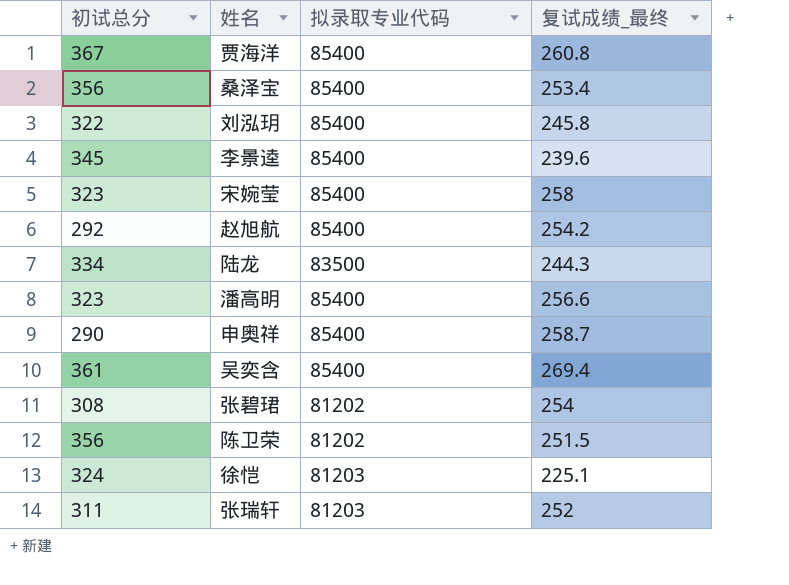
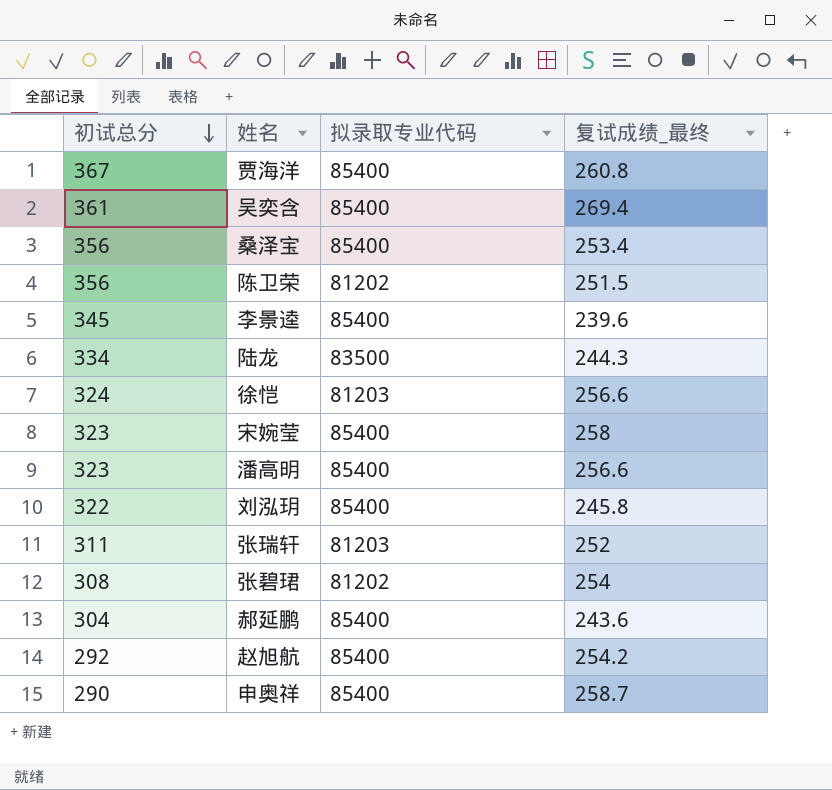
row order: none -> 初试总分 descending
徐恺 | 复试成绩_最终: 225.1 -> 256.6
row 郝延鹏: none -> 304 | 85400 | 243.6

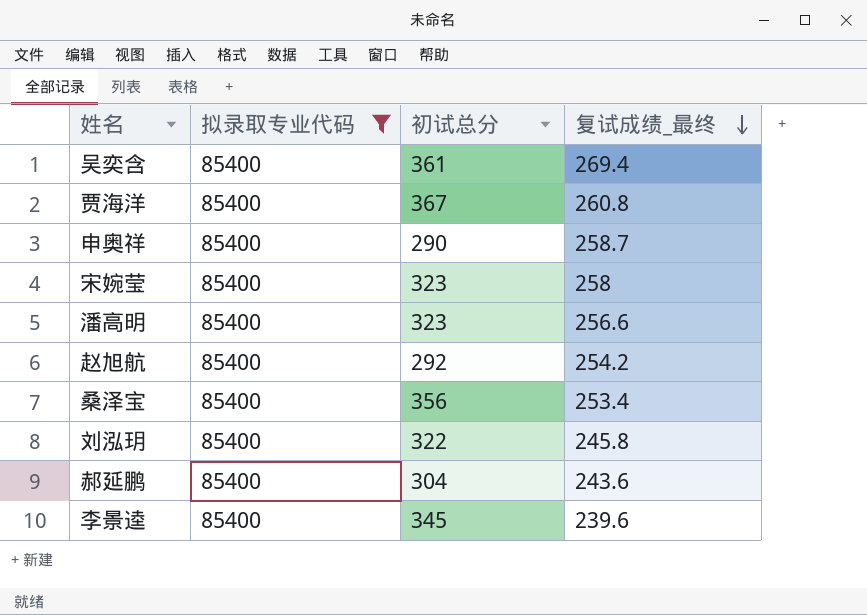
filter: none -> 拟录取专业代码 = 85400
row order: 初试总分 descending -> 复试成绩_最终 descending
column 初试总分 | position: 1 -> 3

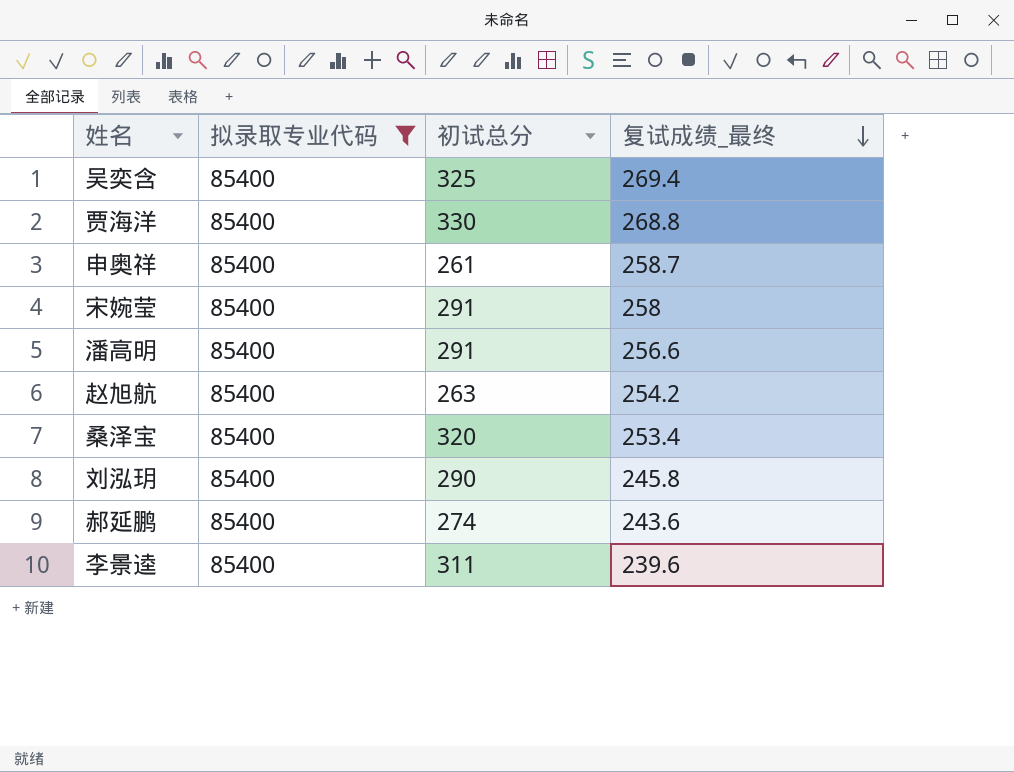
吴奕含 | 初试总分: 361 -> 325
贾海洋 | 初试总分: 367 -> 330
贾海洋 | 复试成绩_最终: 260.8 -> 268.8
申奥祥 | 初试总分: 290 -> 261
宋婉莹 | 初试总分: 323 -> 291
潘高明 | 初试总分: 323 -> 291
赵旭航 | 初试总分: 292 -> 263
桑泽宝 | 初试总分: 356 -> 320
刘泓玥 | 初试总分: 322 -> 290
郝延鹏 | 初试总分: 304 -> 274
李景逵 | 初试总分: 345 -> 311

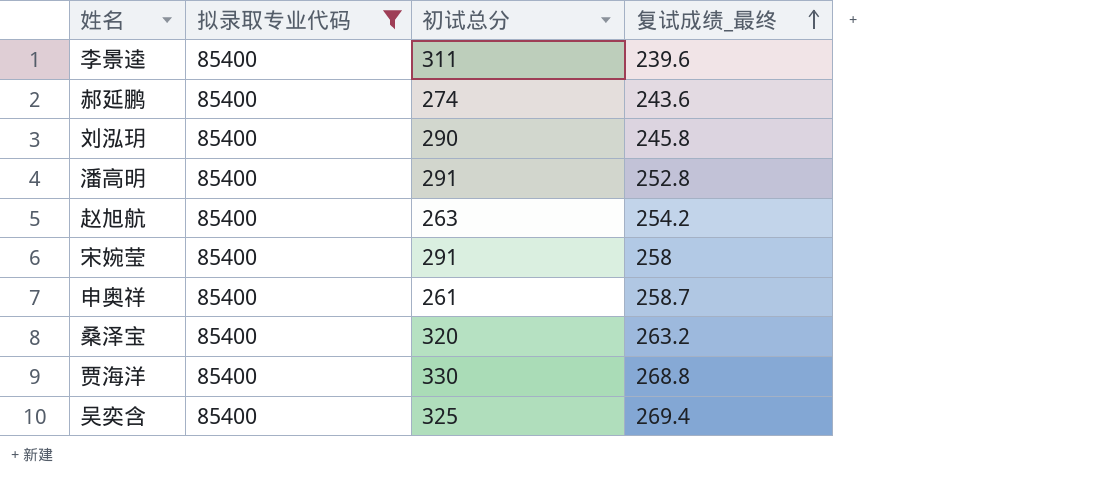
row order: 复试成绩_最终 descending -> 复试成绩_最终 ascending
潘高明 | 复试成绩_最终: 256.6 -> 252.8
桑泽宝 | 复试成绩_最终: 253.4 -> 263.2

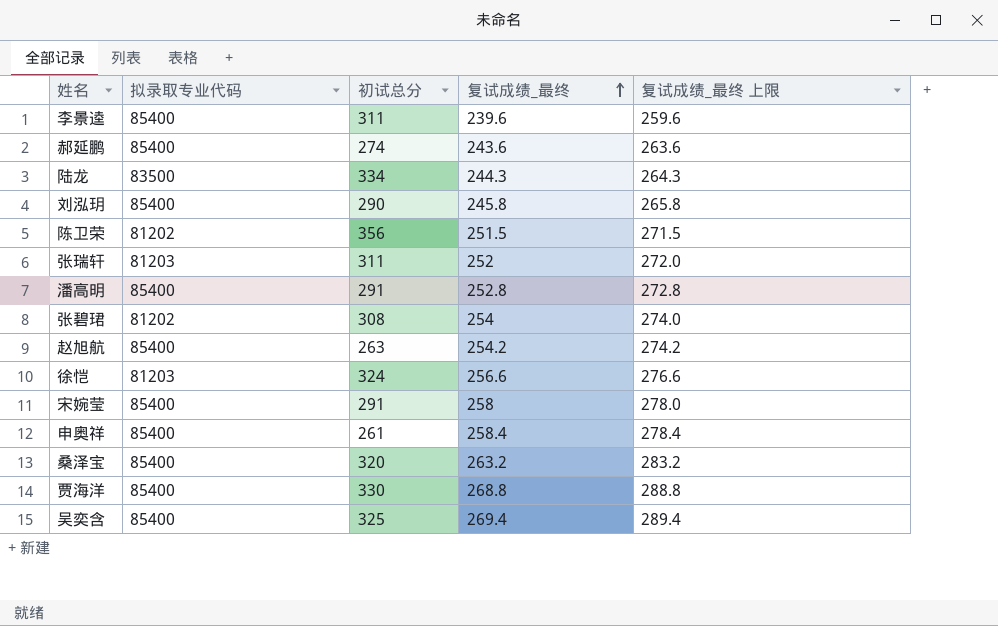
filter: 拟录取专业代码 = 85400 -> none
column 复试成绩_最终 上限 | formula: none -> [复试成绩_最终] + 20
申奥祥 | 复试成绩_最终: 258.7 -> 258.4

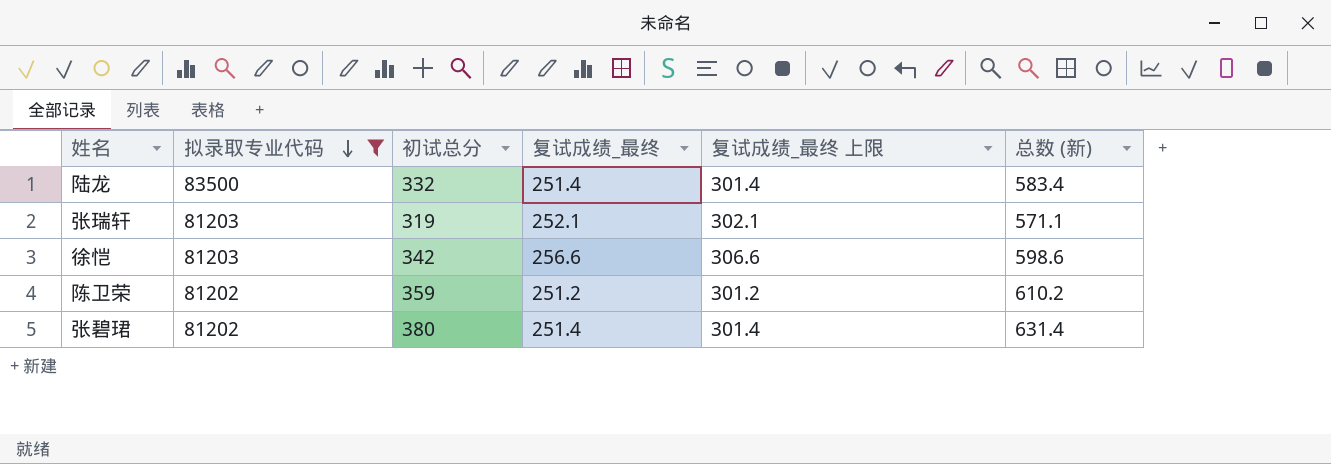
filter: none -> 拟录取专业代码 != 85400
row order: 复试成绩_最终 ascending -> 拟录取专业代码 descending
column 复试成绩_最终 上限 | formula: [复试成绩_最终] + 20 -> [复试成绩_最终] + 50
column 总数 (新) | formula: none -> [初试总分] + [复试成绩_最终]
陆龙 | 初试总分: 334 -> 332
陆龙 | 复试成绩_最终: 244.3 -> 251.4
张瑞轩 | 初试总分: 311 -> 319
张瑞轩 | 复试成绩_最终: 252 -> 252.1
徐恺 | 初试总分: 324 -> 342
陈卫荣 | 初试总分: 356 -> 359
陈卫荣 | 复试成绩_最终: 251.5 -> 251.2
张碧珺 | 初试总分: 308 -> 380
张碧珺 | 复试成绩_最终: 254 -> 251.4

